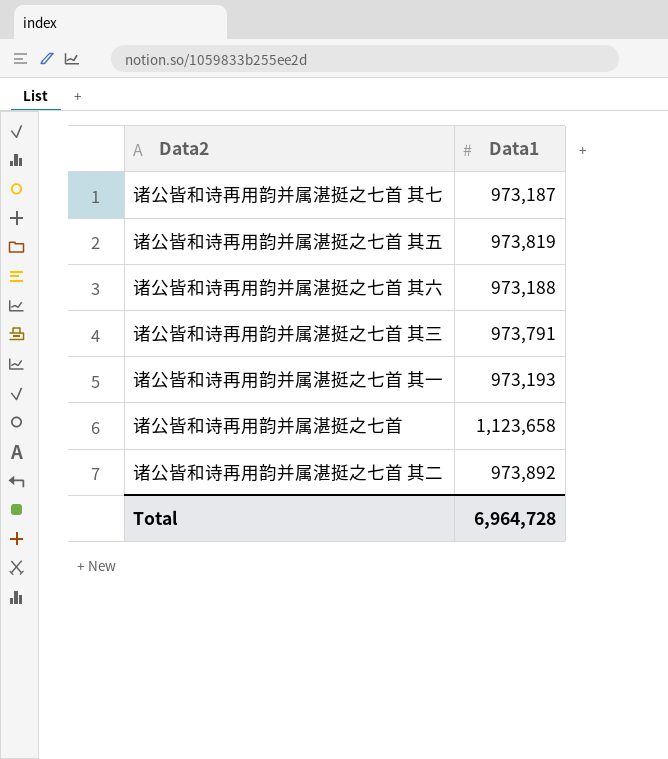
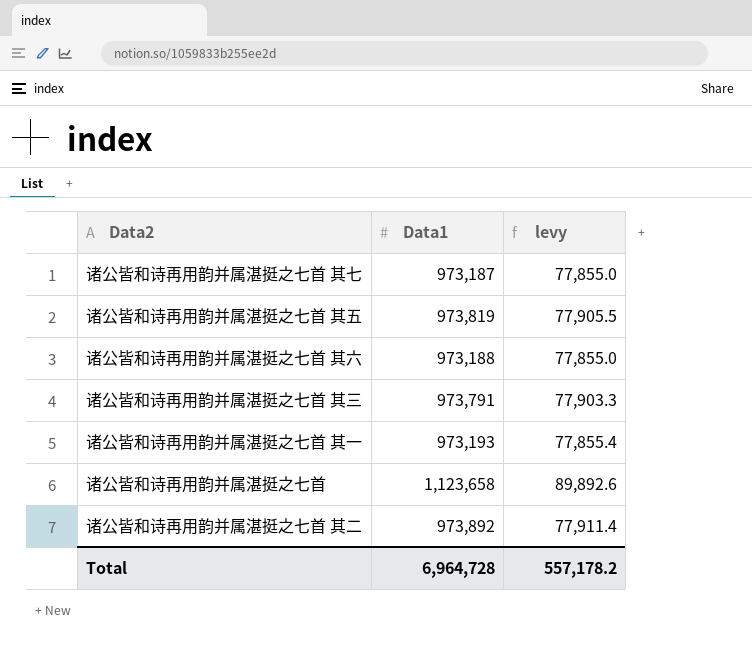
column levy | formula: none -> [Data1] * 0.08

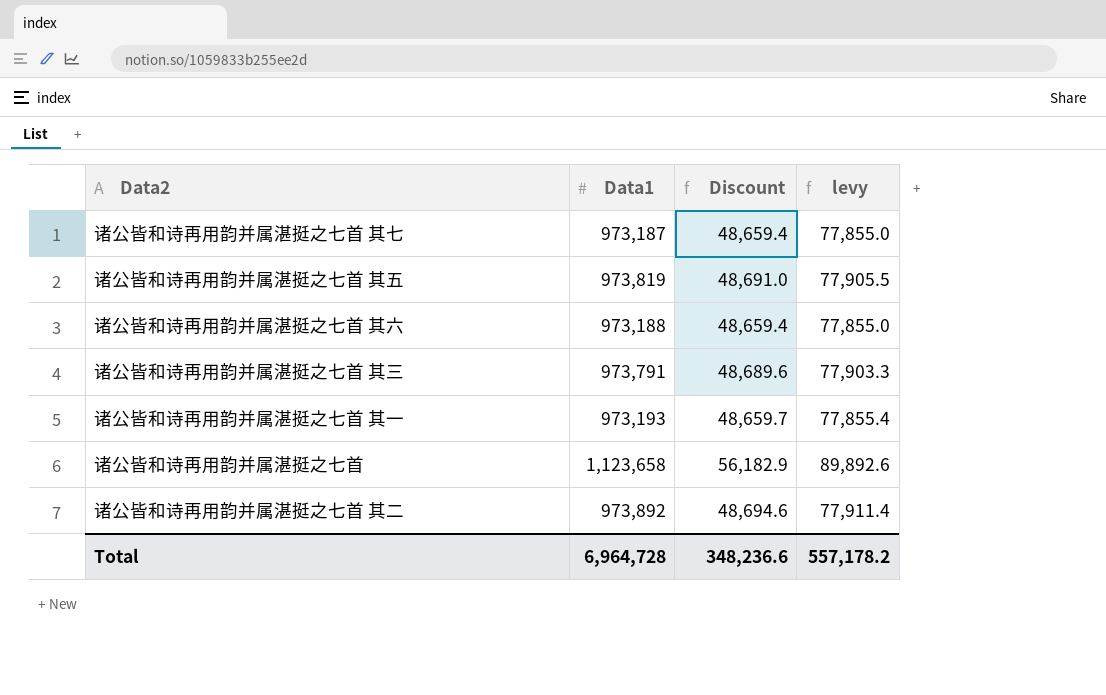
column Discount | formula: none -> [Data1] * 0.05

